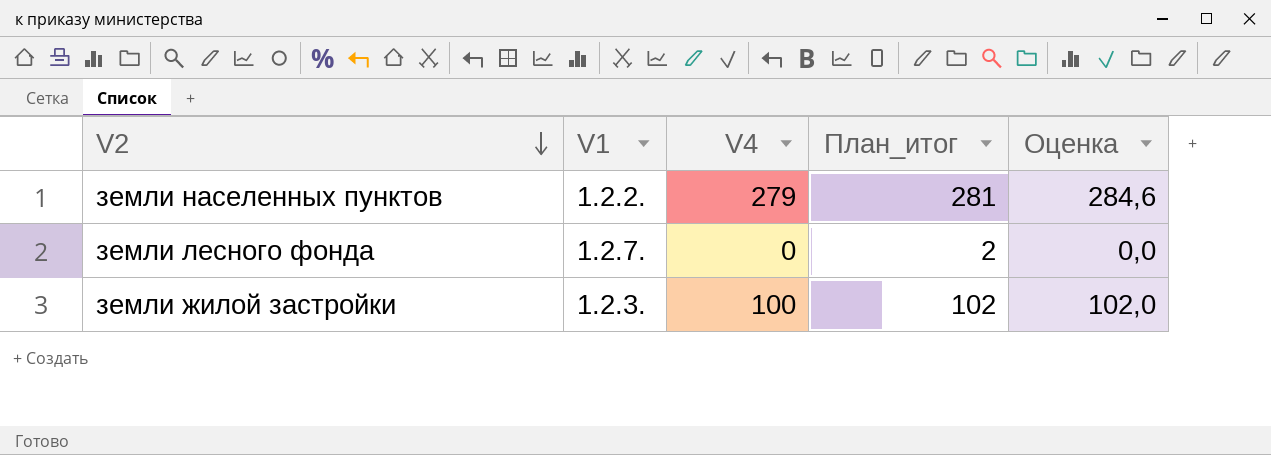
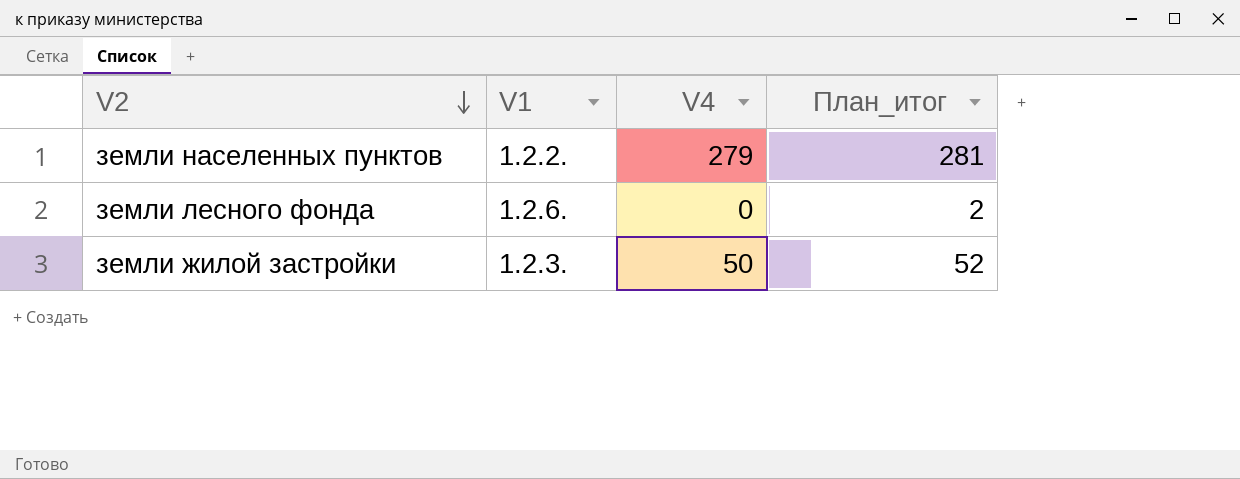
column Оценка | formula: [V4] * 1,02 -> none
земли лесного фонда | V1: 1.2.7. -> 1.2.6.
земли жилой застройки | V4: 100 -> 50
земли жилой застройки | План_итог: 102 -> 52

